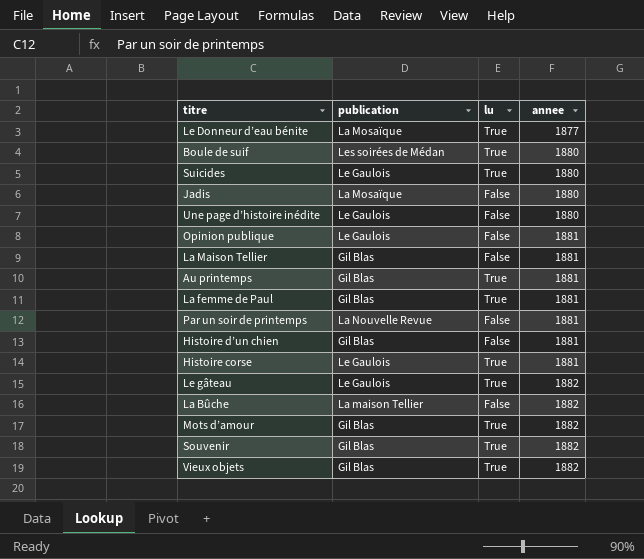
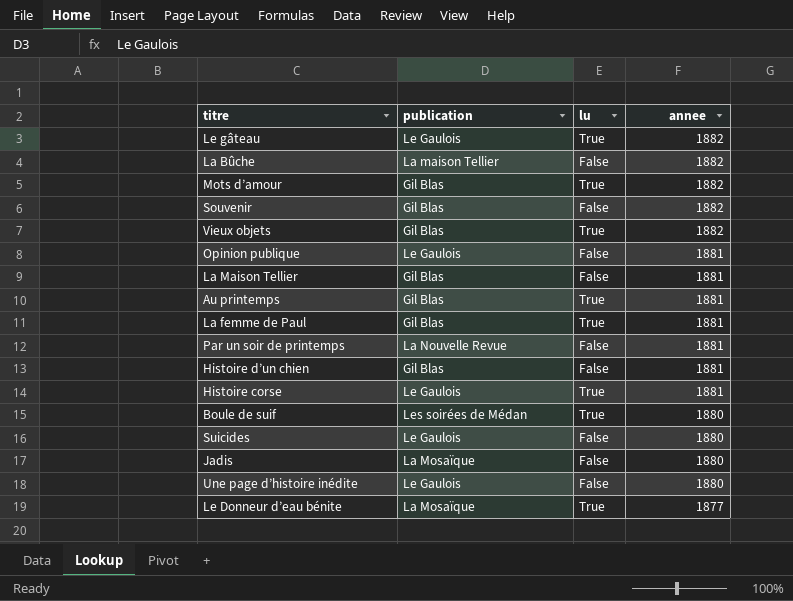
row order: annee ascending -> annee descending
Souvenir | lu: True -> False
Suicides | lu: True -> False

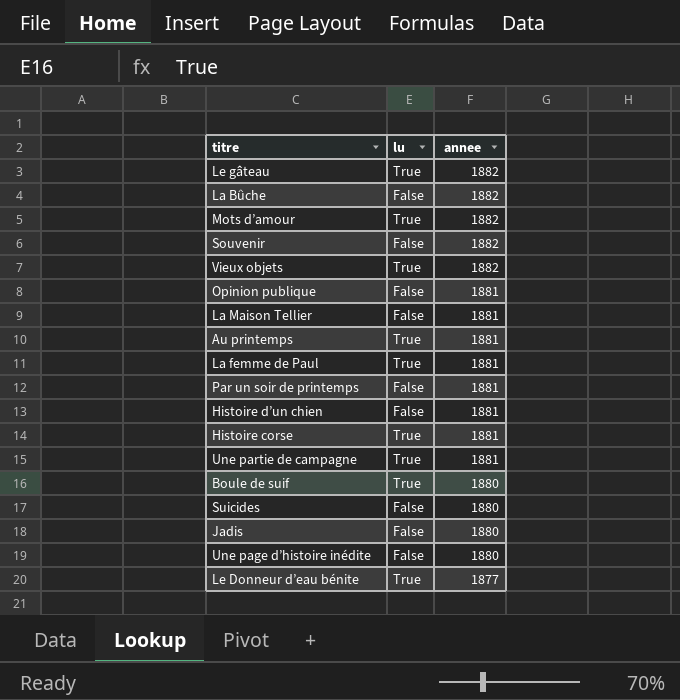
column publication | position: 2 -> none
row Une partie de campagne: none -> True | 1881

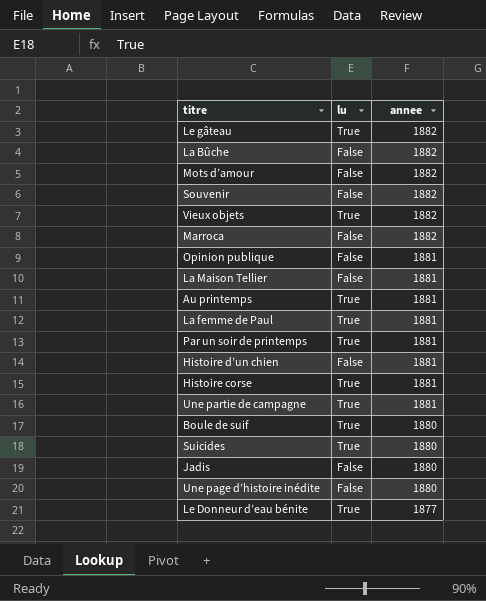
Mots d’amour | lu: True -> False
row Marroca: none -> False | 1882
Par un soir de printemps | lu: False -> True
Suicides | lu: False -> True

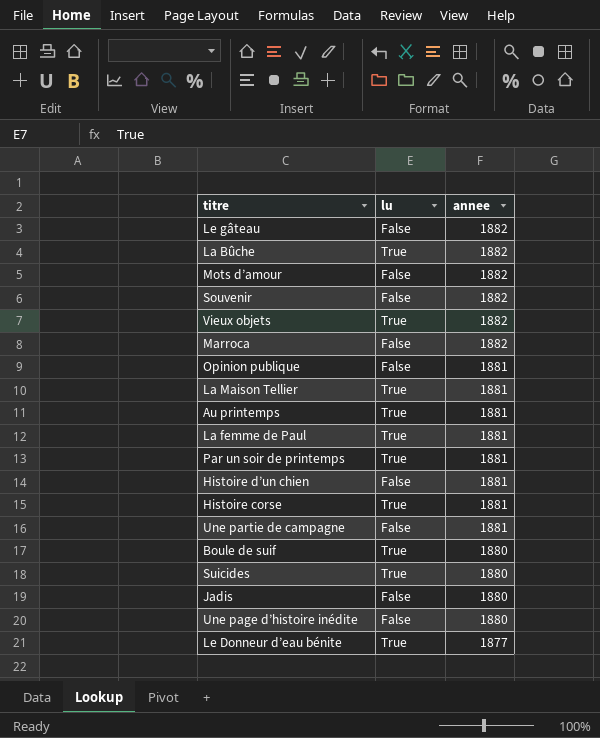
Le gâteau | lu: True -> False
La Bûche | lu: False -> True
La Maison Tellier | lu: False -> True
Une partie de campagne | lu: True -> False

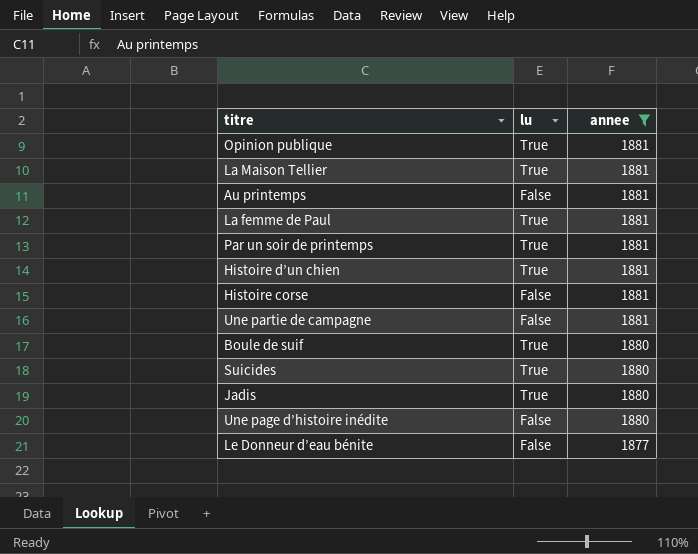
filter: none -> annee != 1882
Opinion publique | lu: False -> True
Au printemps | lu: True -> False
Histoire d’un chien | lu: False -> True
Histoire corse | lu: True -> False
Jadis | lu: False -> True
Le Donneur d’eau bénite | lu: True -> False

